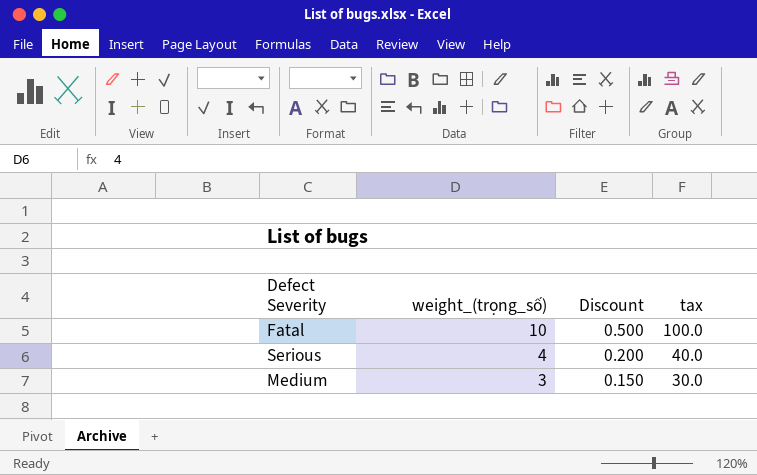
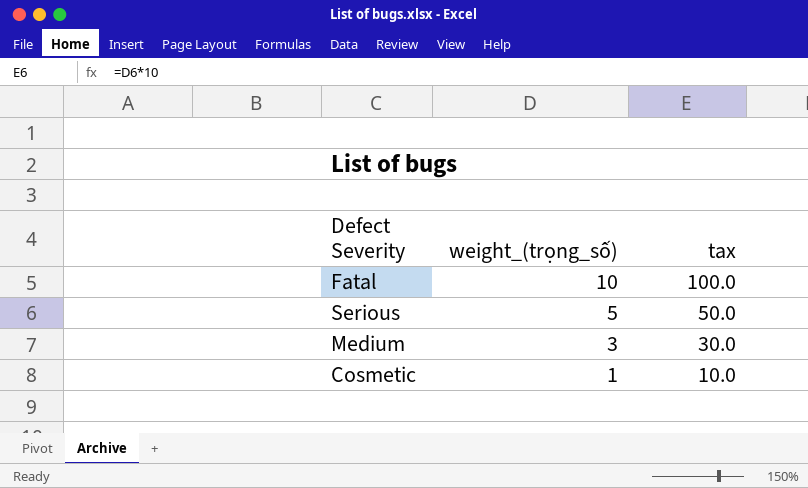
column Discount | formula: [weight_(trọng_số)] * 0.05 -> none
Serious | weight_(trọng_số): 4 -> 5
Serious | tax: 40.0 -> 50.0
row Cosmetic: none -> 1 | 10.0

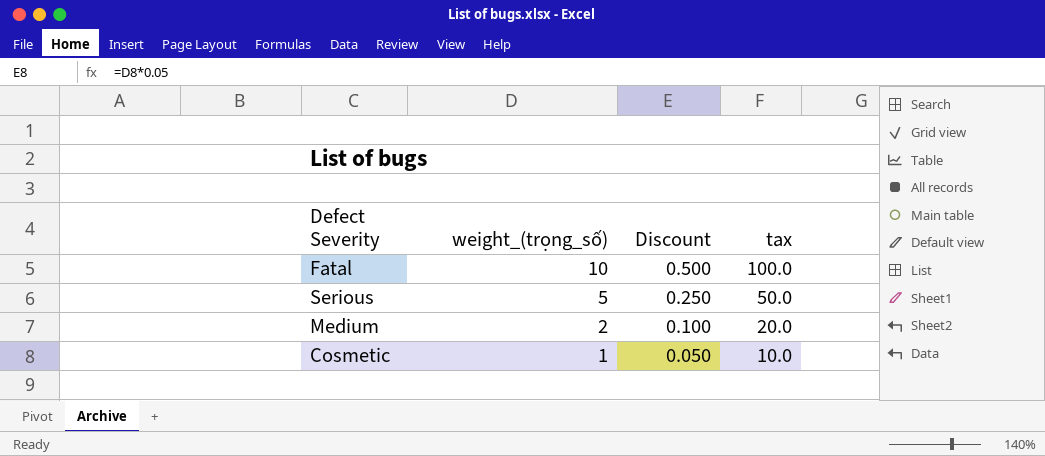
column Discount | formula: none -> [weight_(trọng_số)] * 0.05
Medium | weight_(trọng_số): 3 -> 2
Medium | tax: 30.0 -> 20.0

